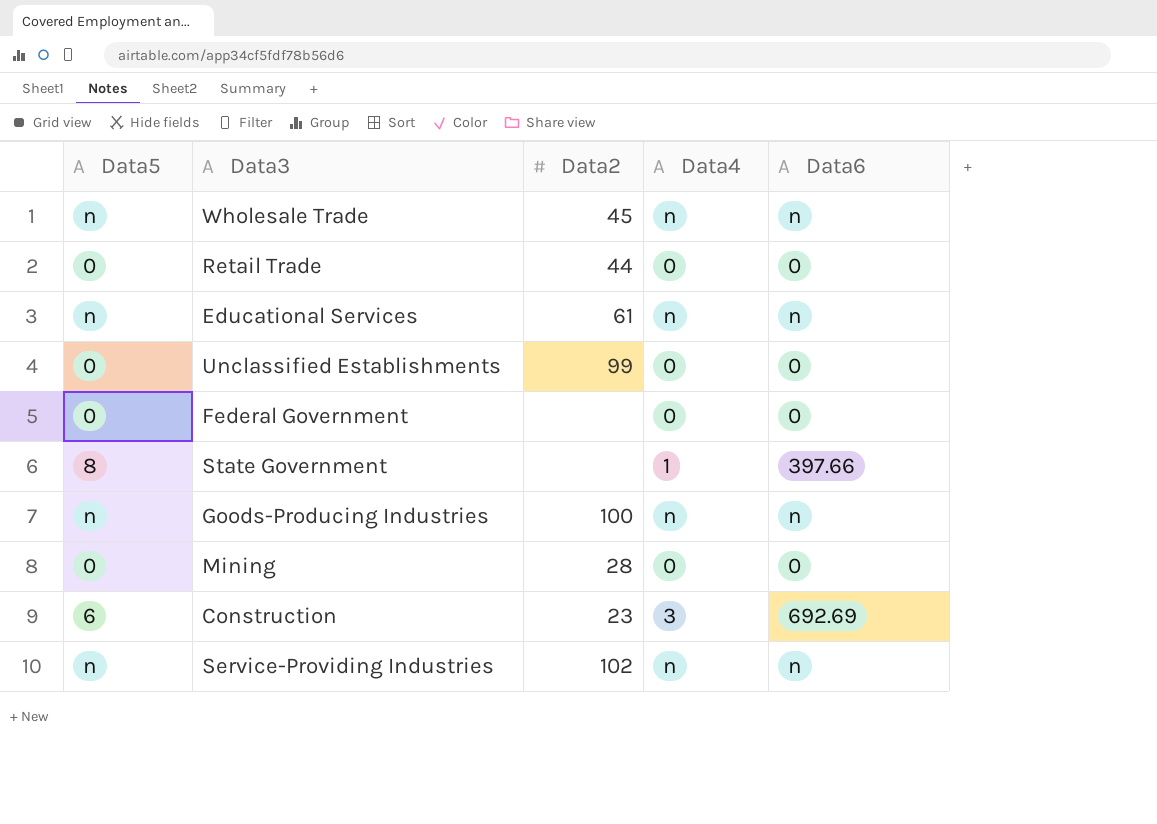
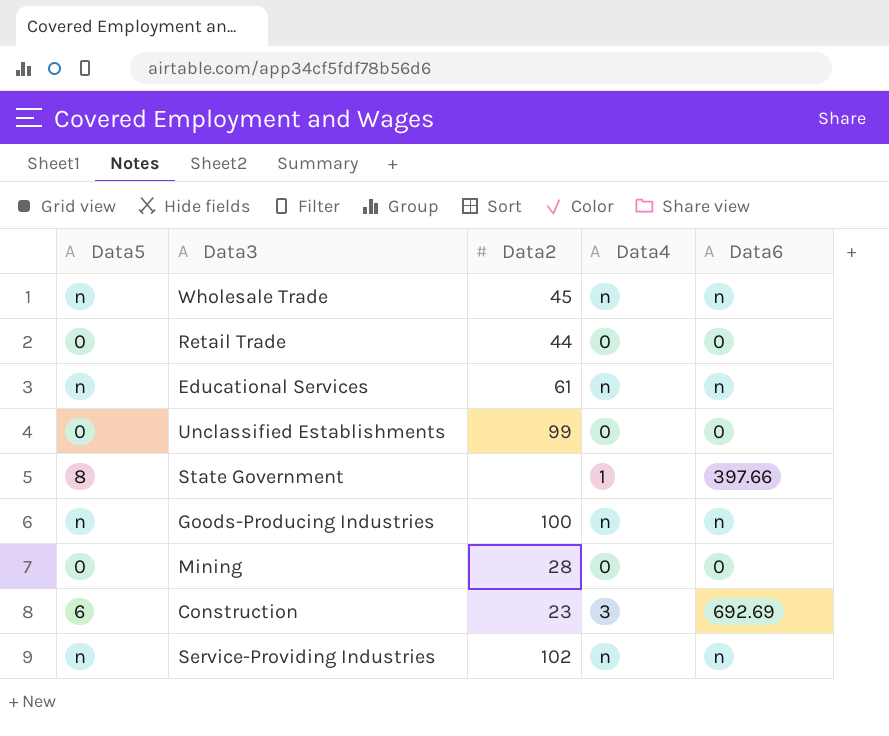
row Federal Government: 0 | none | 0 | 0 -> none

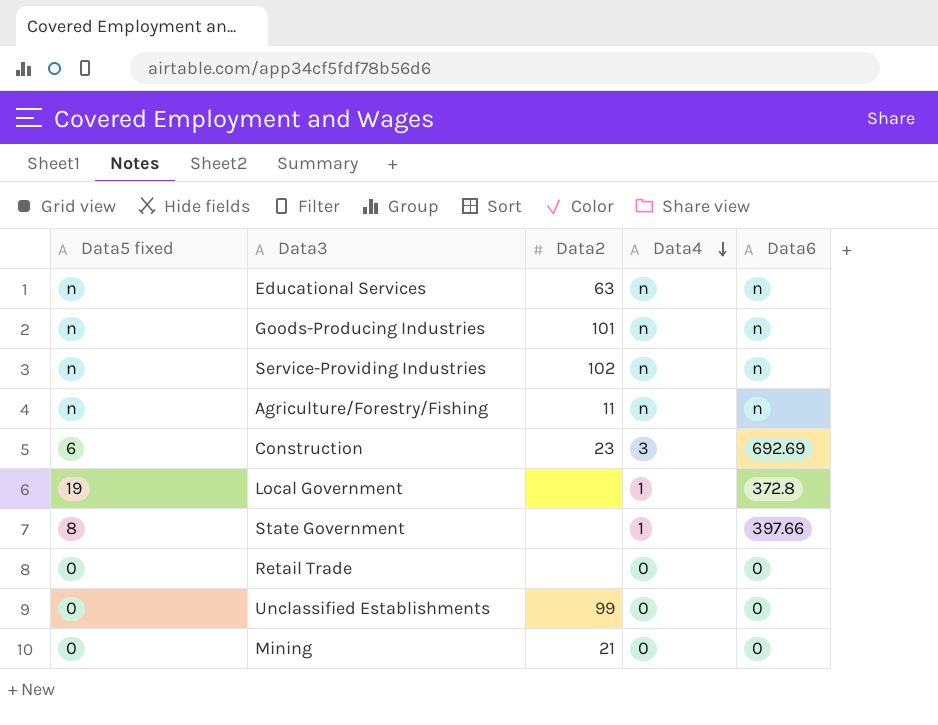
row order: none -> Data4 descending
column name: Data5 -> Data5 fixed
row Wholesale Trade: n | 45 | n | n -> none
Educational Services | Data2: 61 -> 63
Goods-Producing Industries | Data2: 100 -> 101
row Agriculture/Forestry/Fishing: none -> n | 11 | n | n
row Local Government: none -> 19 | none | 1 | 372.8
Retail Trade | Data2: 44 -> none
Mining | Data2: 28 -> 21

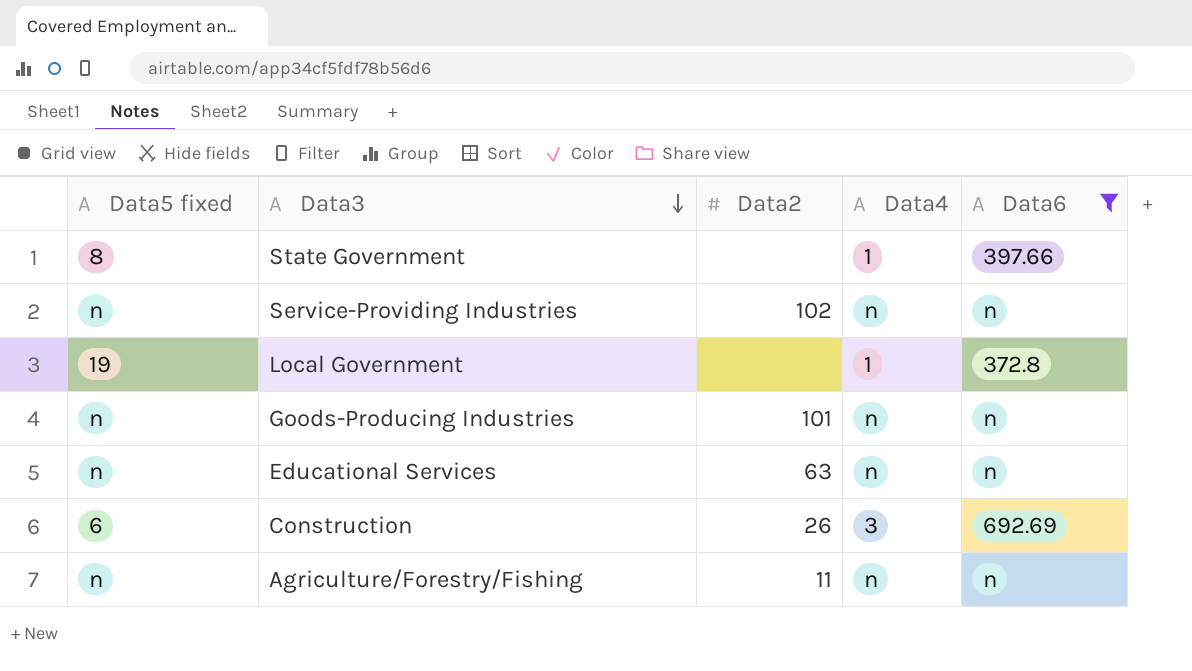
filter: none -> Data6 != 0
row order: Data4 descending -> Data3 descending
Construction | Data2: 23 -> 26

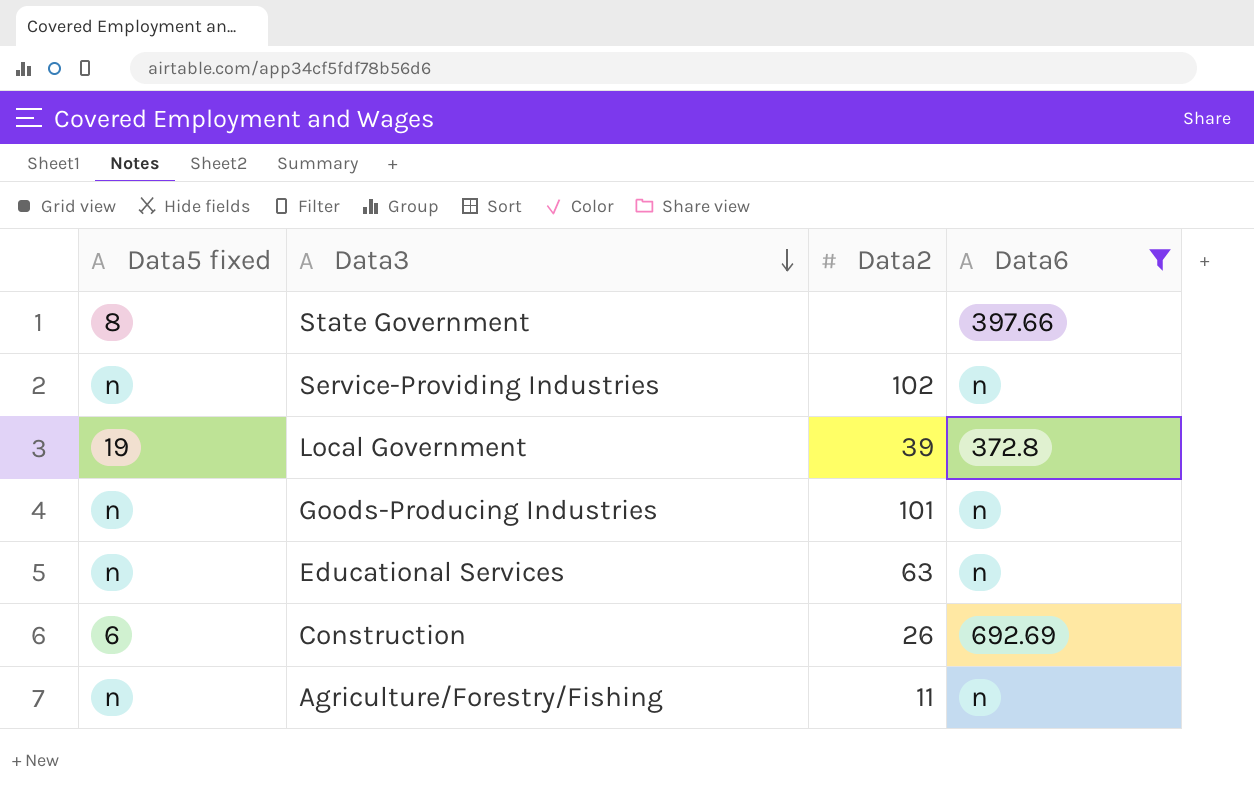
column Data4 | position: 4 -> none
Local Government | Data2: none -> 39

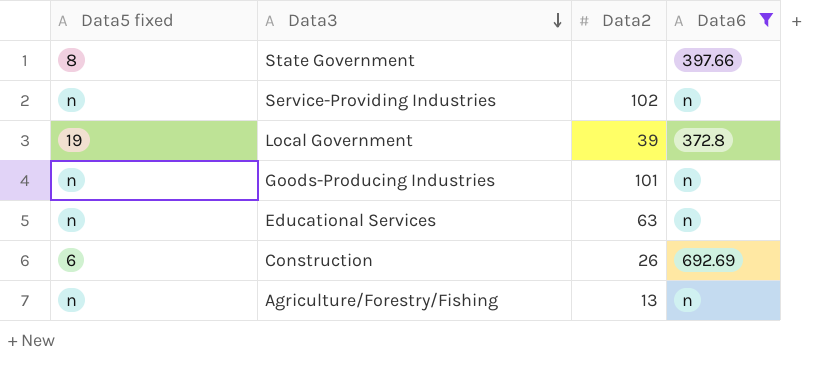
Agriculture/Forestry/Fishing | Data2: 11 -> 13

